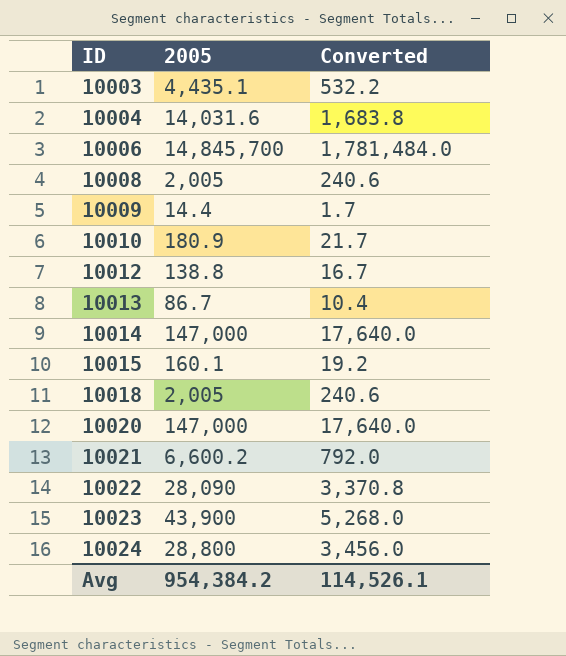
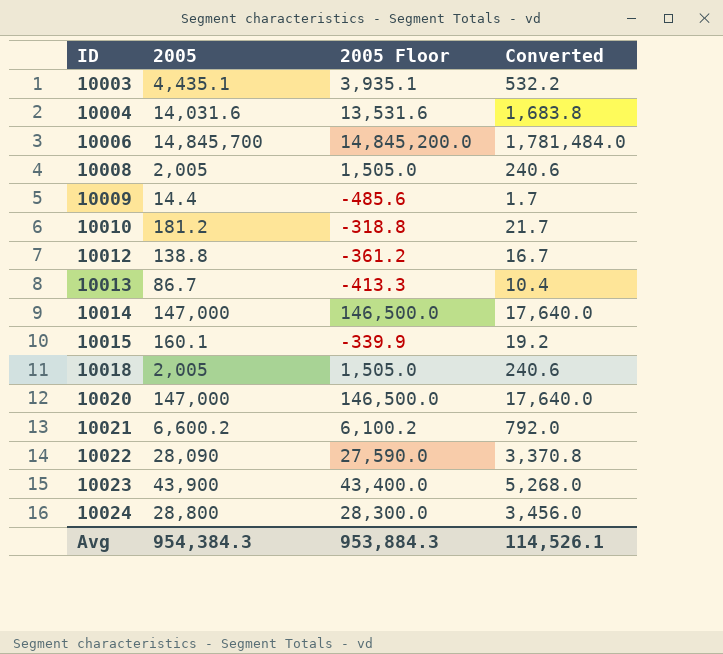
column 2005 Floor | formula: none -> [2005] - 500
10010 | 2005: 180.9 -> 181.2
Avg | 2005: 954,384.2 -> 954,384.3

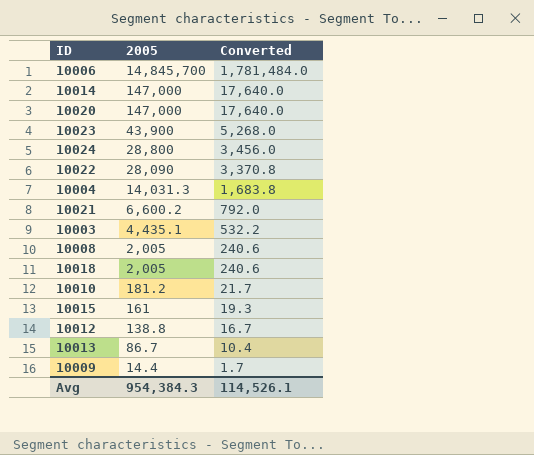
row order: ID ascending -> 2005 descending
column 2005 Floor | formula: [2005] - 500 -> none
10004 | 2005: 14,031.6 -> 14,031.3
10015 | 2005: 160.1 -> 161
10015 | Converted: 19.2 -> 19.3

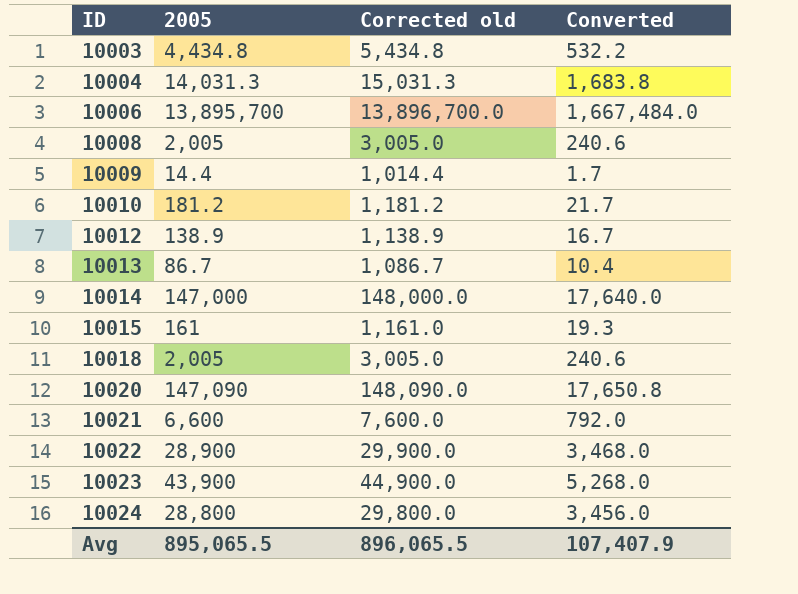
row order: 2005 descending -> ID ascending
column Corrected old | formula: none -> [2005] + 1000
10003 | 2005: 4,435.1 -> 4,434.8
10006 | 2005: 14,845,700 -> 13,895,700
10006 | Converted: 1,781,484.0 -> 1,667,484.0
10012 | 2005: 138.8 -> 138.9
10020 | 2005: 147,000 -> 147,090
10020 | Converted: 17,640.0 -> 17,650.8
10021 | 2005: 6,600.2 -> 6,600
10022 | 2005: 28,090 -> 28,900
10022 | Converted: 3,370.8 -> 3,468.0
Avg | 2005: 954,384.3 -> 895,065.5
Avg | Converted: 114,526.1 -> 107,407.9

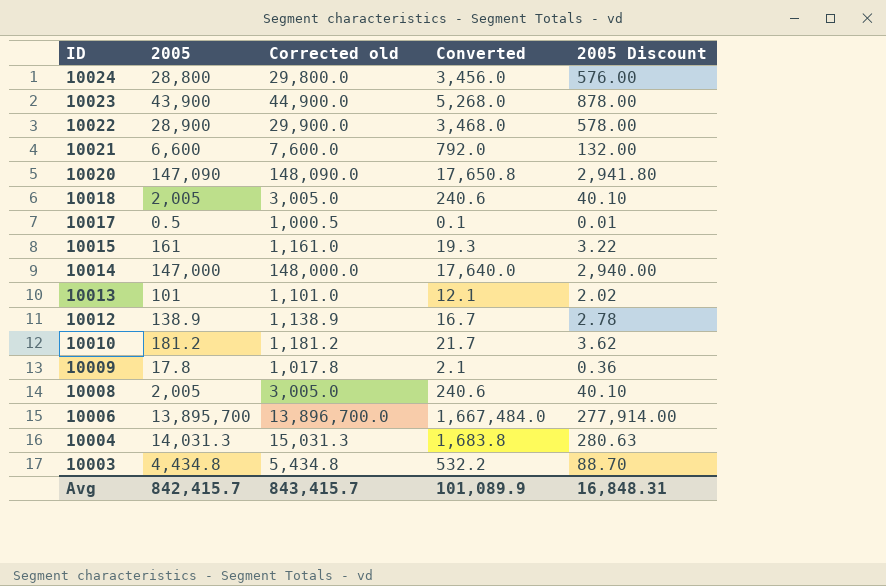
row order: ID ascending -> ID descending
column 2005 Discount | formula: none -> [2005] * 0.02
row 10017: none -> 0.5 | 1,000.5 | 0.1 | 0.01
10013 | 2005: 86.7 -> 101
10013 | Corrected old: 1,086.7 -> 1,101.0
10013 | Converted: 10.4 -> 12.1
10009 | 2005: 14.4 -> 17.8
10009 | Corrected old: 1,014.4 -> 1,017.8
10009 | Converted: 1.7 -> 2.1
Avg | 2005: 895,065.5 -> 842,415.7
Avg | Corrected old: 896,065.5 -> 843,415.7
Avg | Converted: 107,407.9 -> 101,089.9

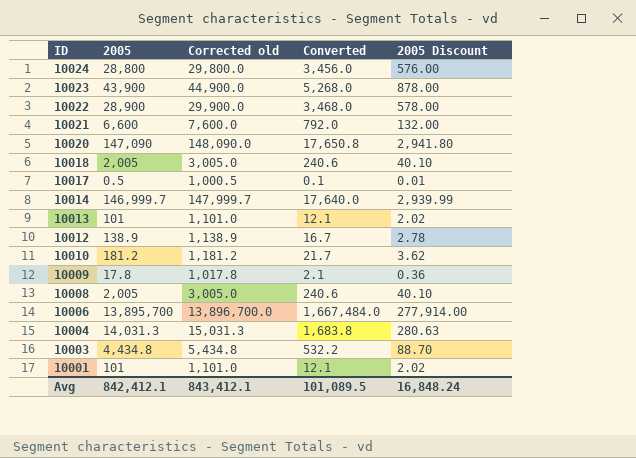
row 10015: 161 | 1,161.0 | 19.3 | 3.22 -> none
10014 | 2005: 147,000 -> 146,999.7
10014 | Corrected old: 148,000.0 -> 147,999.7
10014 | 2005 Discount: 2,940.00 -> 2,939.99
row 10001: none -> 101 | 1,101.0 | 12.1 | 2.02
Avg | 2005: 842,415.7 -> 842,412.1
Avg | Corrected old: 843,415.7 -> 843,412.1
Avg | Converted: 101,089.9 -> 101,089.5
Avg | 2005 Discount: 16,848.31 -> 16,848.24

